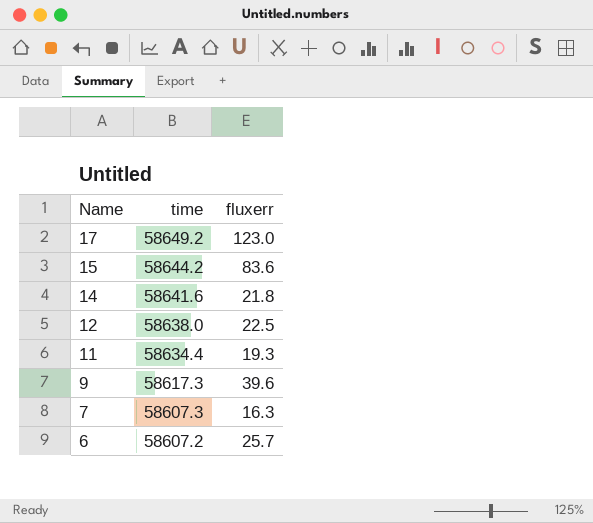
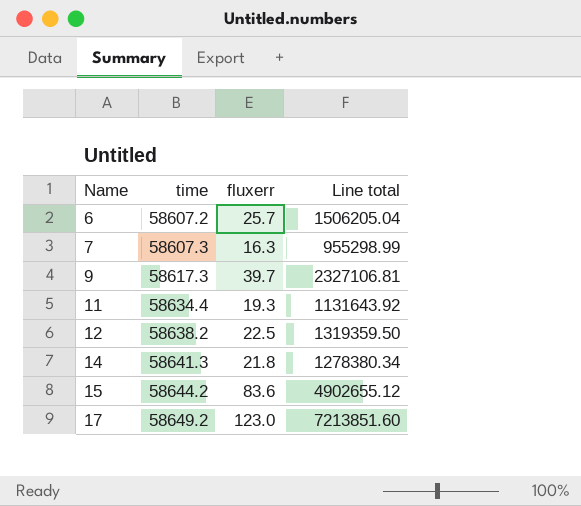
row order: Name descending -> Name ascending
column Line total | formula: none -> [time] * [fluxerr]
9 | fluxerr: 39.6 -> 39.7
12 | time: 58638.0 -> 58638.2
14 | time: 58641.6 -> 58641.3

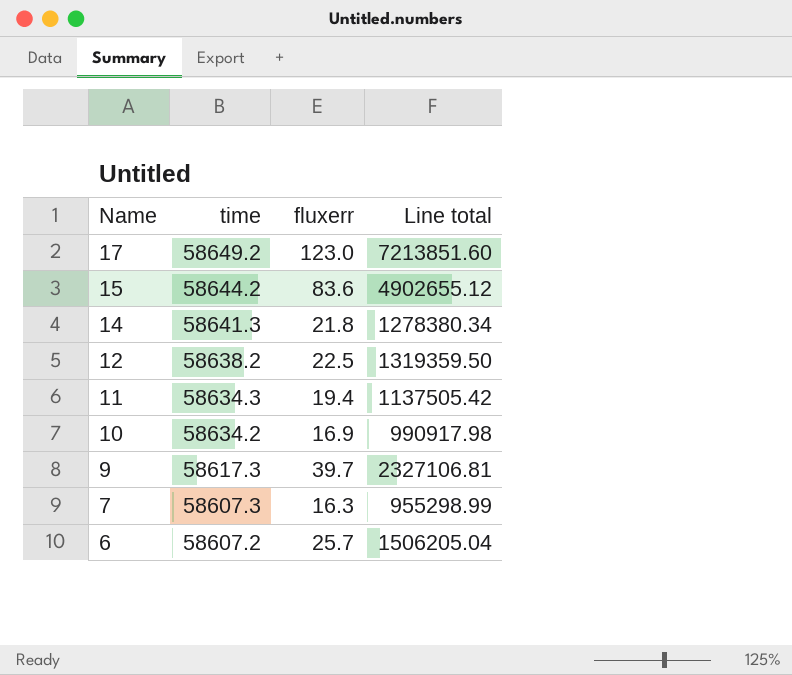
row order: Name ascending -> Name descending
11 | time: 58634.4 -> 58634.3
11 | fluxerr: 19.3 -> 19.4
11 | Line total: 1131643.92 -> 1137505.42
row 10: none -> 58634.2 | 16.9 | 990917.98

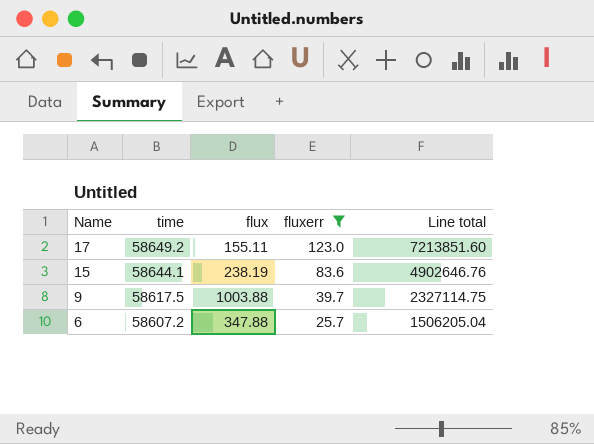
filter: none -> fluxerr >= 25.7
column flux | position: none -> 3
15 | time: 58644.2 -> 58644.1
15 | Line total: 4902655.12 -> 4902646.76
9 | time: 58617.3 -> 58617.5
9 | Line total: 2327106.81 -> 2327114.75

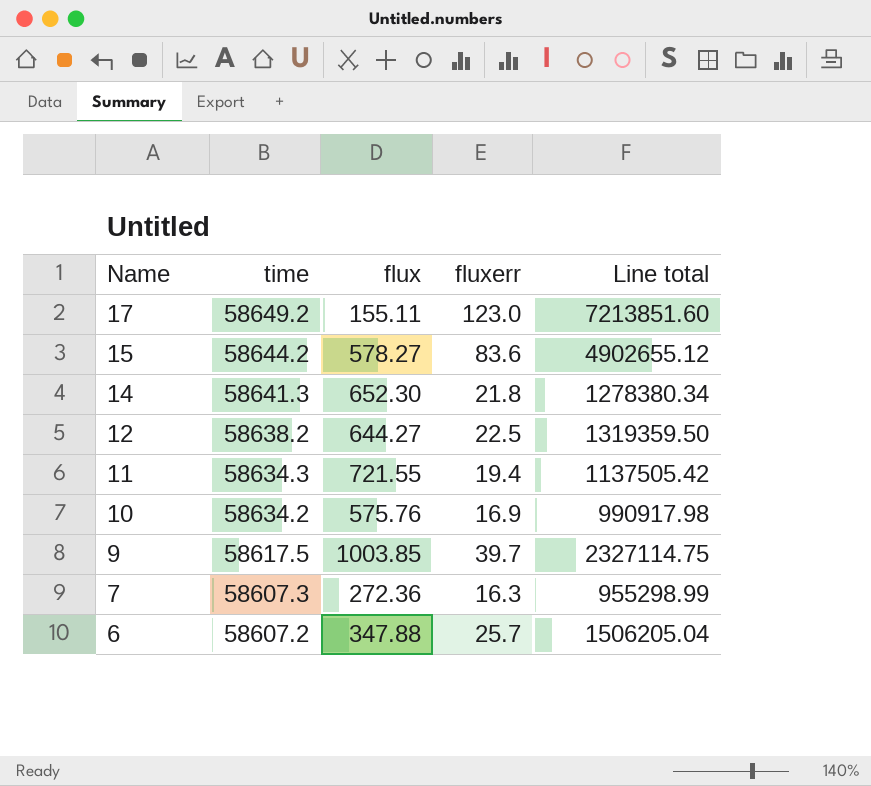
filter: fluxerr >= 25.7 -> none
15 | time: 58644.1 -> 58644.2
15 | flux: 238.19 -> 578.27
15 | Line total: 4902646.76 -> 4902655.12
9 | flux: 1003.88 -> 1003.85

